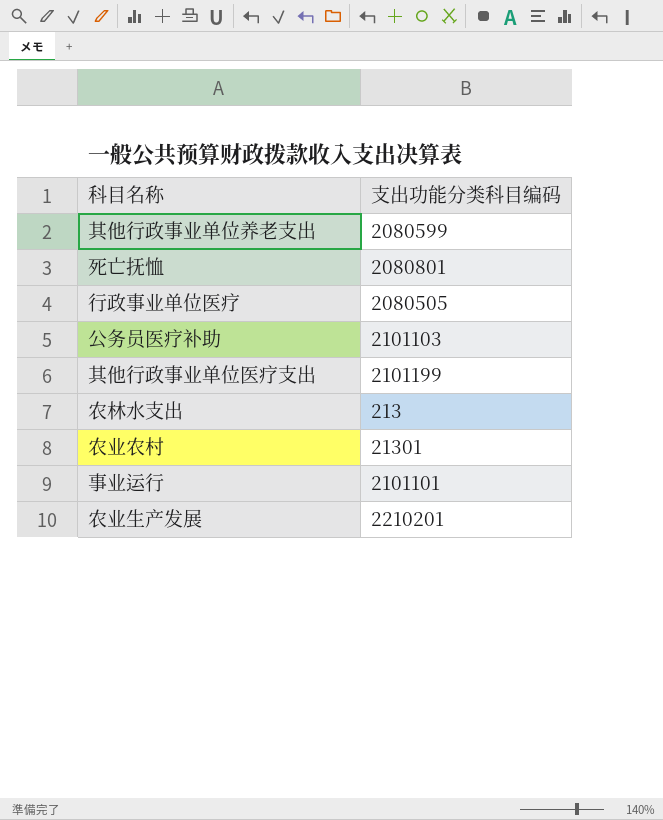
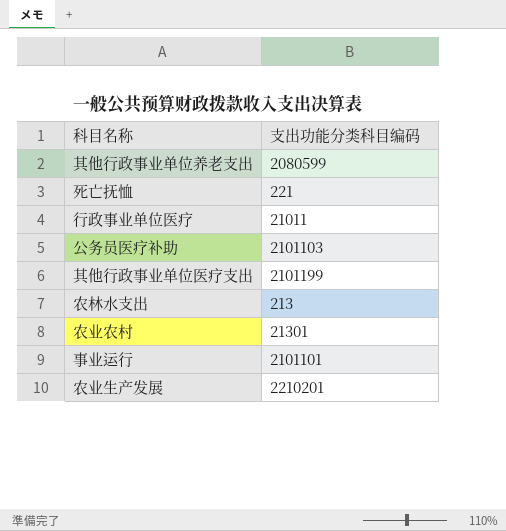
死亡抚恤 | 支出功能分类科目编码: 2080801 -> 221
行政事业单位医疗 | 支出功能分类科目编码: 2080505 -> 21011

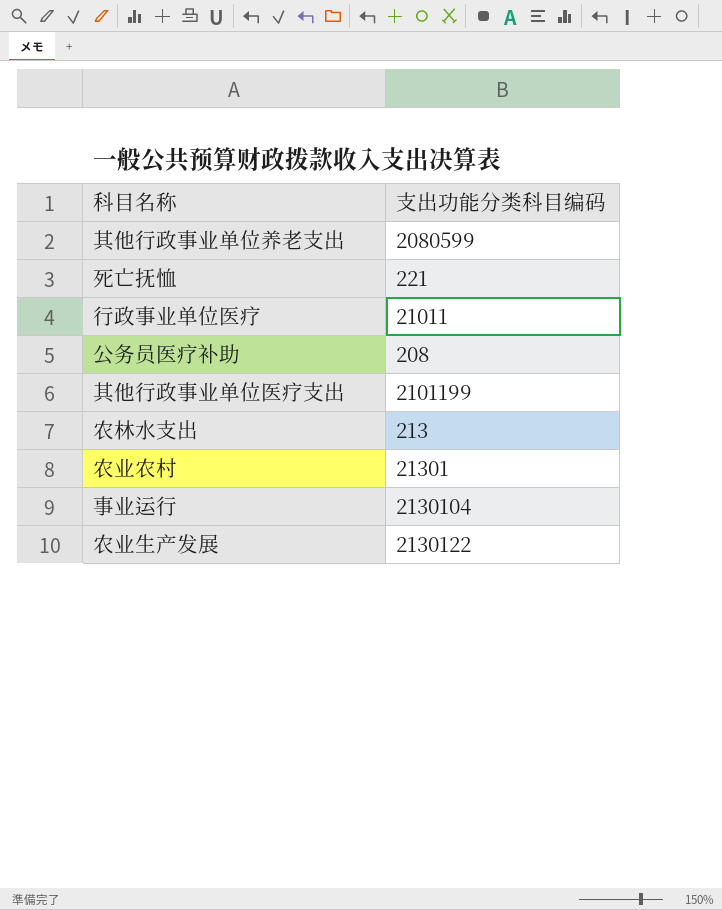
公务员医疗补助 | 支出功能分类科目编码: 2101103 -> 208
事业运行 | 支出功能分类科目编码: 2101101 -> 2130104
农业生产发展 | 支出功能分类科目编码: 2210201 -> 2130122

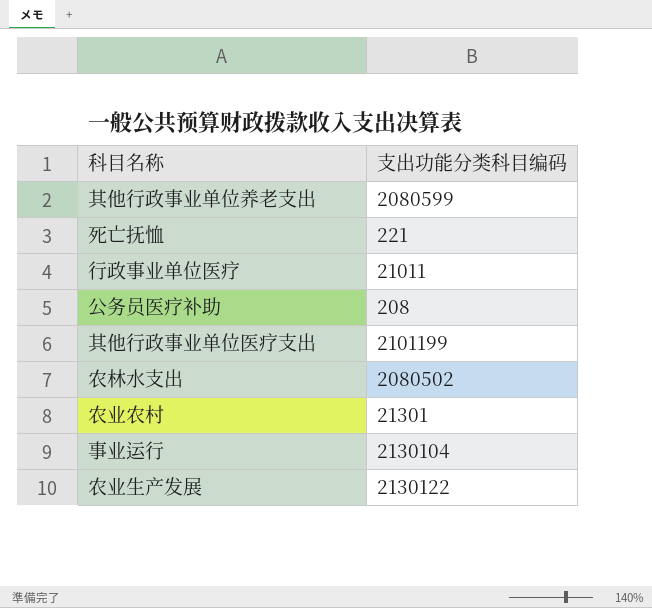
农林水支出 | 支出功能分类科目编码: 213 -> 2080502

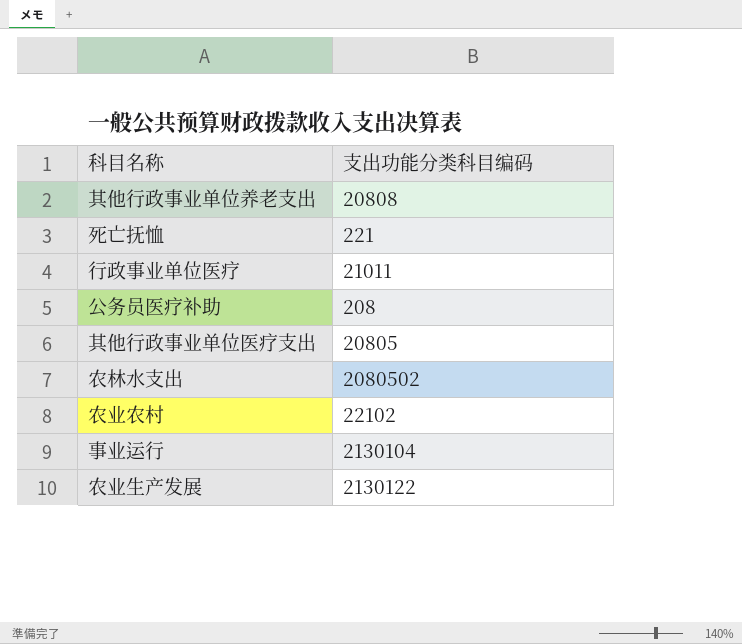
其他行政事业单位养老支出 | 支出功能分类科目编码: 2080599 -> 20808
其他行政事业单位医疗支出 | 支出功能分类科目编码: 2101199 -> 20805
农业农村 | 支出功能分类科目编码: 21301 -> 22102

